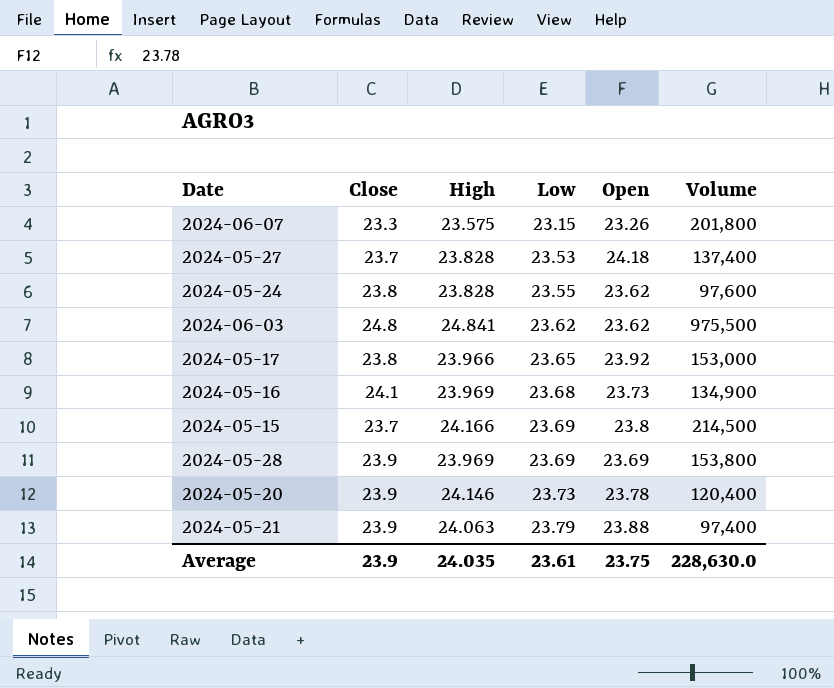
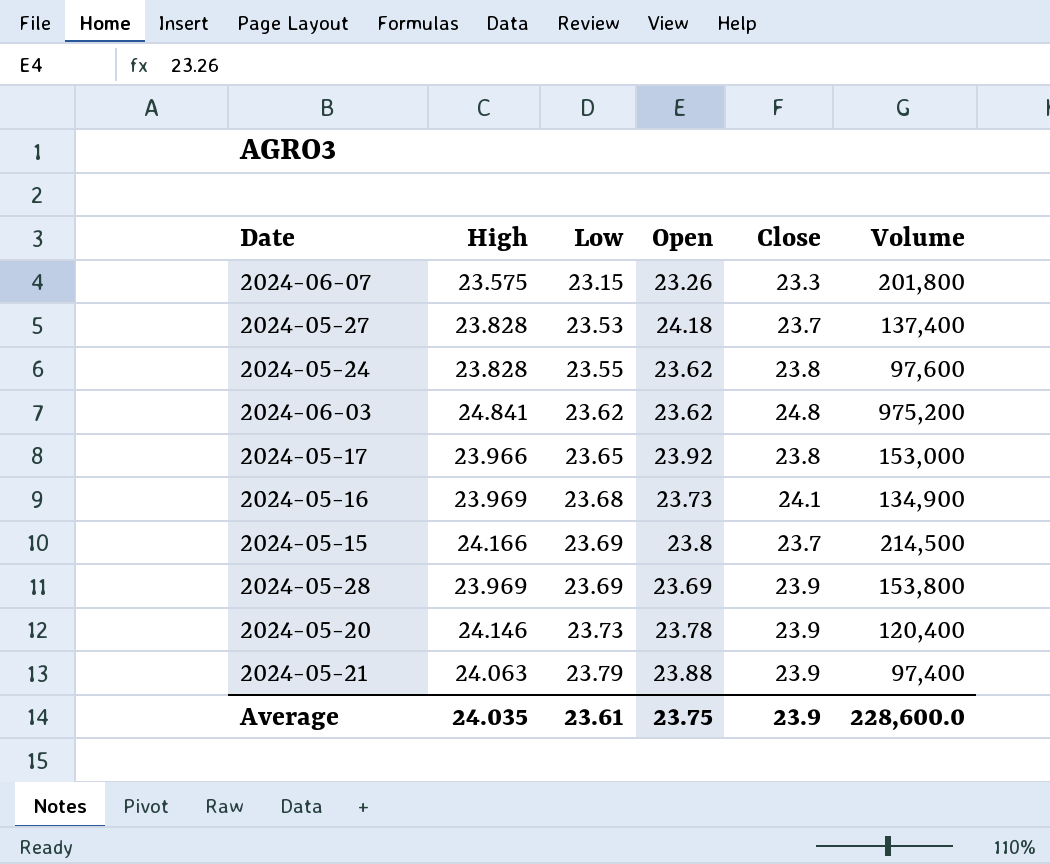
column Close | position: 2 -> 5
2024-06-03 | Volume: 975,500 -> 975,200
Average | Volume: 228,630.0 -> 228,600.0

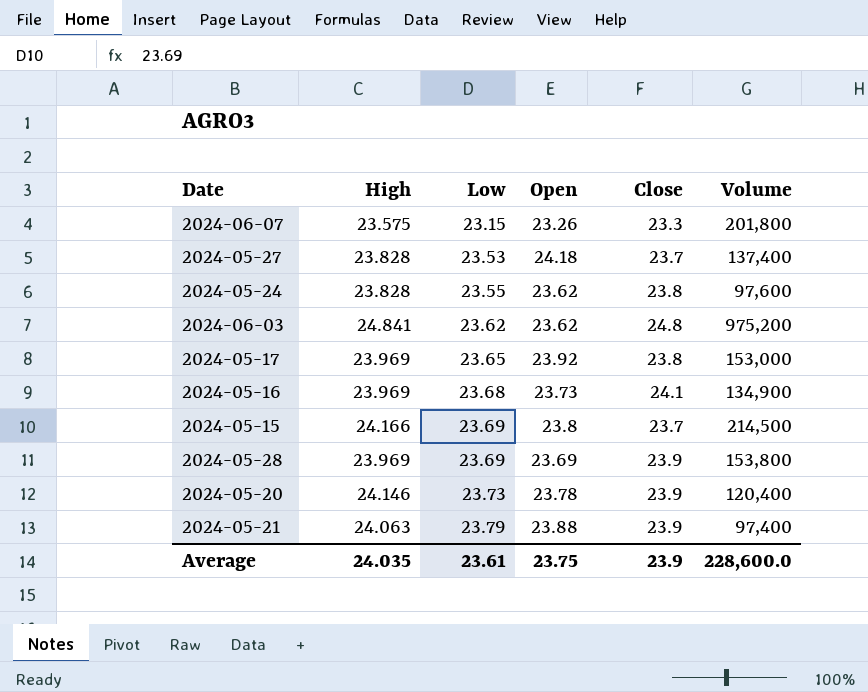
2024-05-17 | High: 23.966 -> 23.969

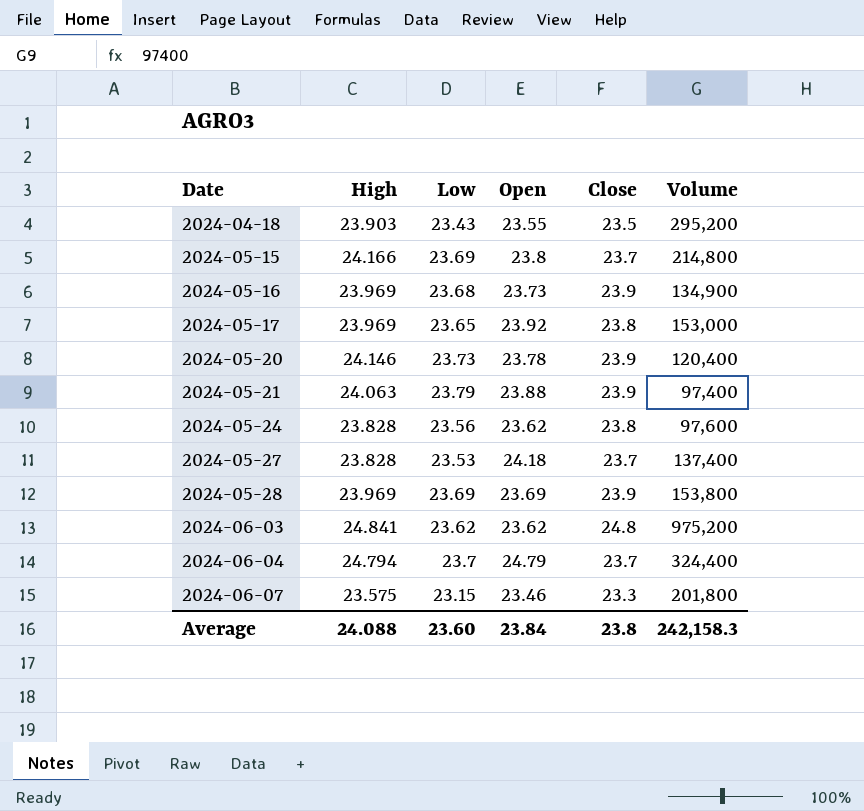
row order: Low ascending -> Date ascending
row 2024-04-18: none -> 23.903 | 23.43 | 23.55 | 23.5 | 295,200
2024-05-15 | Volume: 214,500 -> 214,800
2024-05-16 | Close: 24.1 -> 23.9
2024-05-24 | Low: 23.55 -> 23.56
row 2024-06-04: none -> 24.794 | 23.7 | 24.79 | 23.7 | 324,400
2024-06-07 | Open: 23.26 -> 23.46
Average | High: 24.035 -> 24.088
Average | Low: 23.61 -> 23.60
Average | Open: 23.75 -> 23.84
Average | Close: 23.9 -> 23.8
Average | Volume: 228,600.0 -> 242,158.3

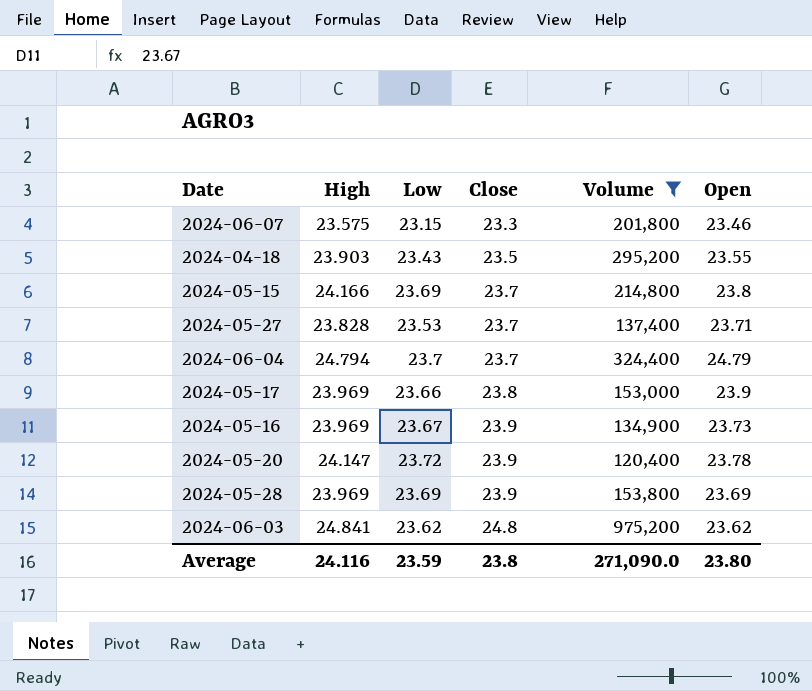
filter: none -> Volume >= 120,400
row order: Date ascending -> Close ascending
column Open | position: 4 -> 6
2024-05-27 | Open: 24.18 -> 23.71
2024-05-17 | Low: 23.65 -> 23.66
2024-05-17 | Open: 23.92 -> 23.9
2024-05-16 | Low: 23.68 -> 23.67
2024-05-20 | High: 24.146 -> 24.147
2024-05-20 | Low: 23.73 -> 23.72
Average | High: 24.088 -> 24.116
Average | Low: 23.60 -> 23.59
Average | Volume: 242,158.3 -> 271,090.0
Average | Open: 23.84 -> 23.80

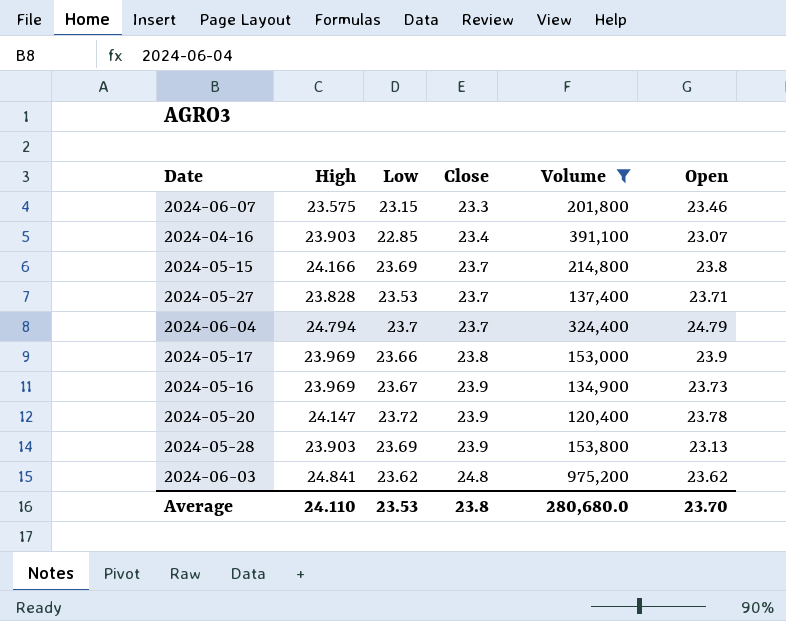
row 2024-04-18: 23.903 | 23.43 | 23.5 | 295,200 | 23.55 -> none
row 2024-04-16: none -> 23.903 | 22.85 | 23.4 | 391,100 | 23.07
2024-05-28 | High: 23.969 -> 23.903
2024-05-28 | Open: 23.69 -> 23.13
Average | High: 24.116 -> 24.110
Average | Low: 23.59 -> 23.53
Average | Volume: 271,090.0 -> 280,680.0
Average | Open: 23.80 -> 23.70

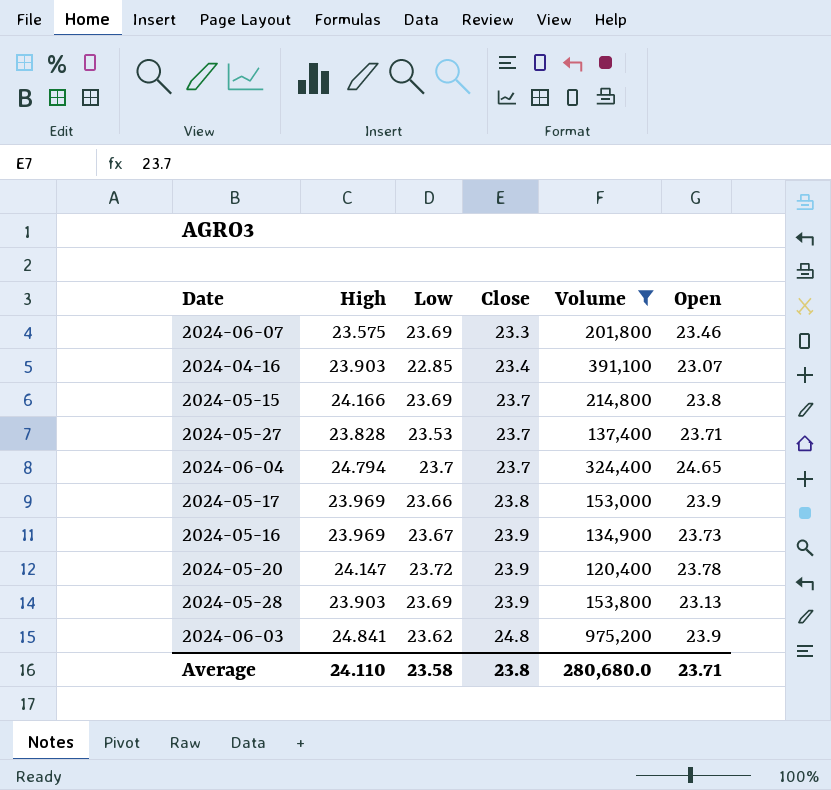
2024-06-07 | Low: 23.15 -> 23.69
2024-06-04 | Open: 24.79 -> 24.65
2024-06-03 | Open: 23.62 -> 23.9
Average | Low: 23.53 -> 23.58
Average | Open: 23.70 -> 23.71

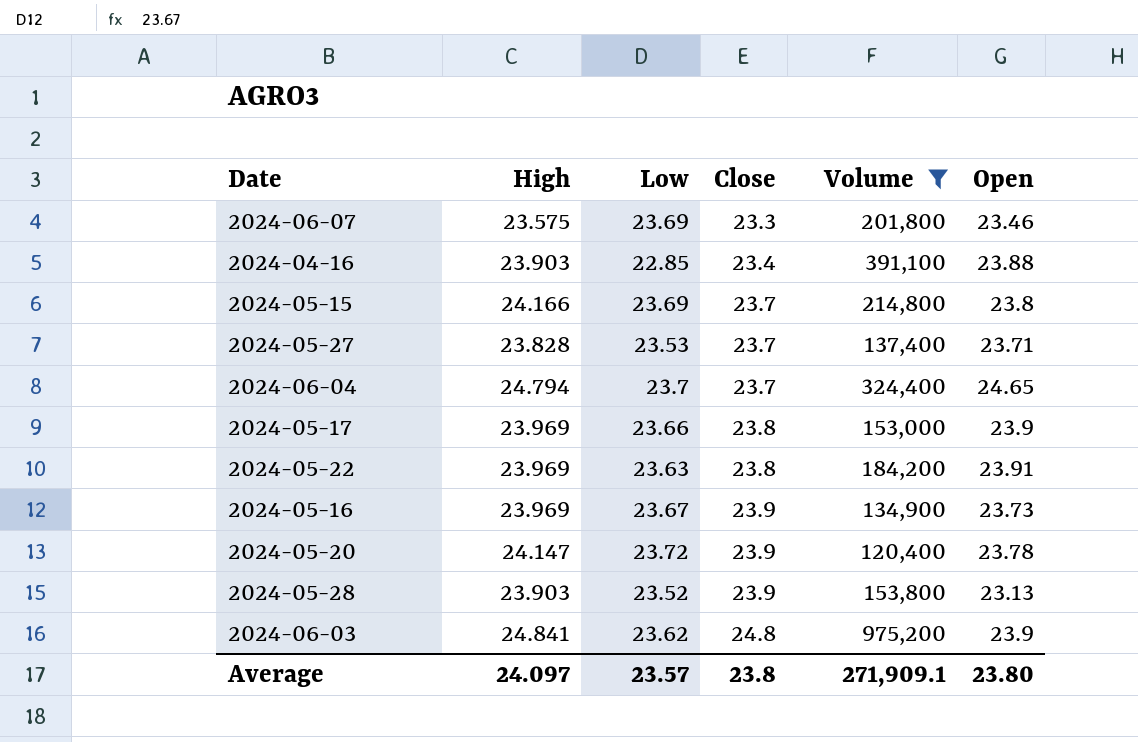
2024-04-16 | Open: 23.07 -> 23.88
row 2024-05-22: none -> 23.969 | 23.63 | 23.8 | 184,200 | 23.91
2024-05-28 | Low: 23.69 -> 23.52
Average | High: 24.110 -> 24.097
Average | Low: 23.58 -> 23.57
Average | Volume: 280,680.0 -> 271,909.1
Average | Open: 23.71 -> 23.80

